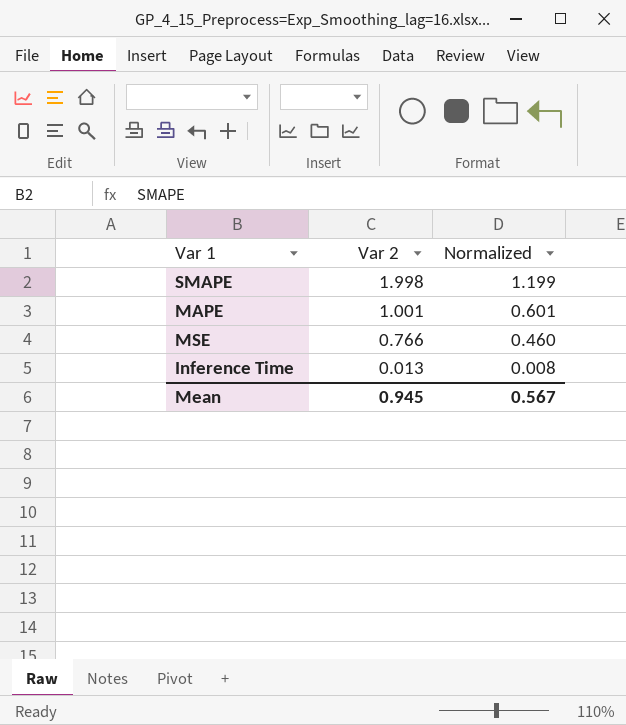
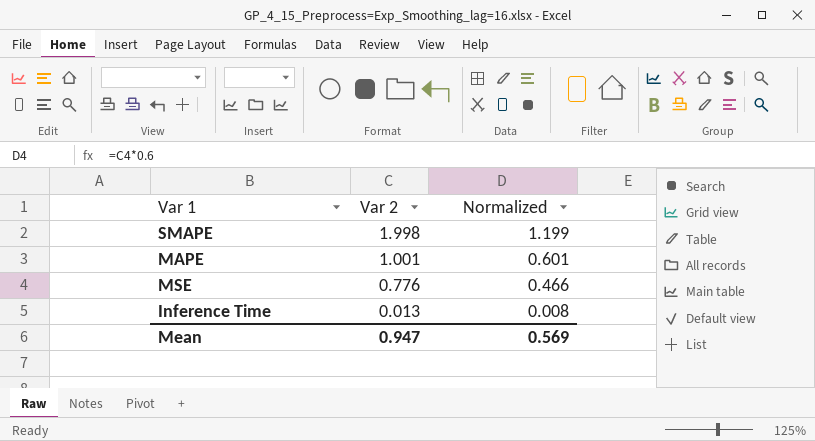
MSE | Var 2: 0.766 -> 0.776
MSE | Normalized: 0.460 -> 0.466
Mean | Var 2: 0.945 -> 0.947
Mean | Normalized: 0.567 -> 0.569

